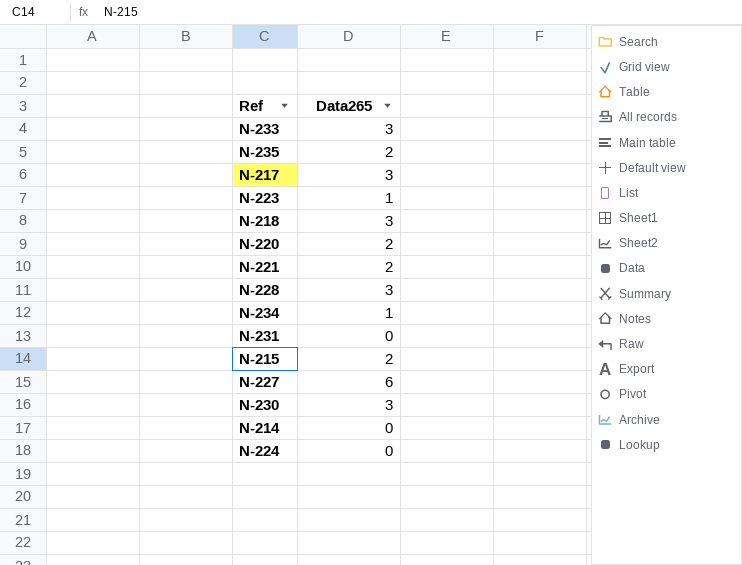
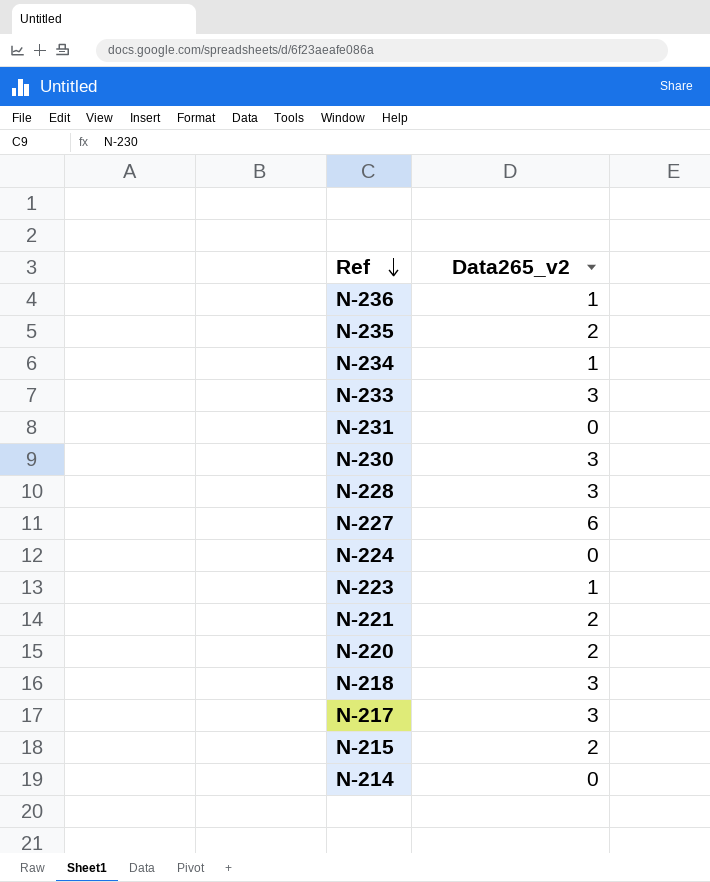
row order: none -> Ref descending
column name: Data265 -> Data265_v2
row N-236: none -> 1

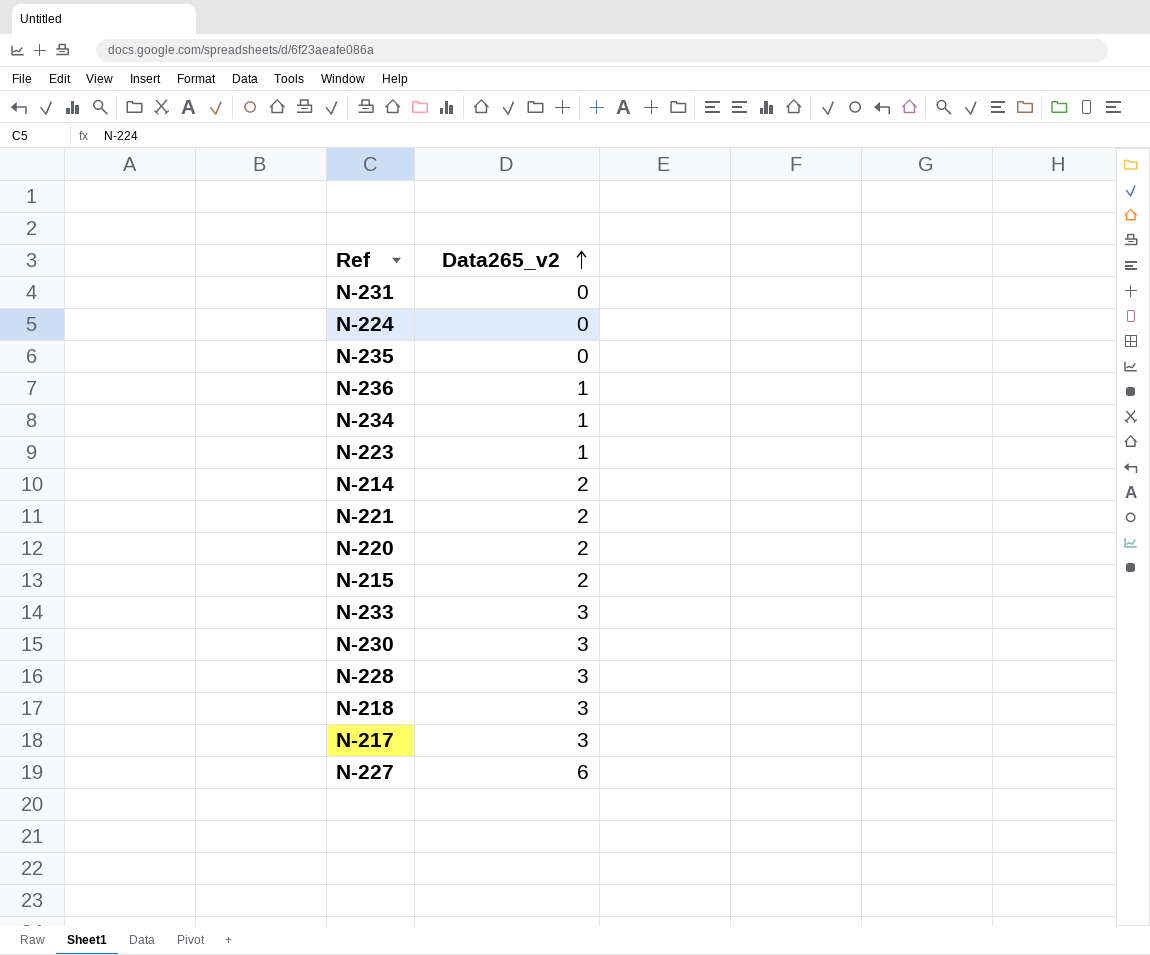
row order: Ref descending -> Data265_v2 ascending
N-235 | Data265_v2: 2 -> 0
N-214 | Data265_v2: 0 -> 2

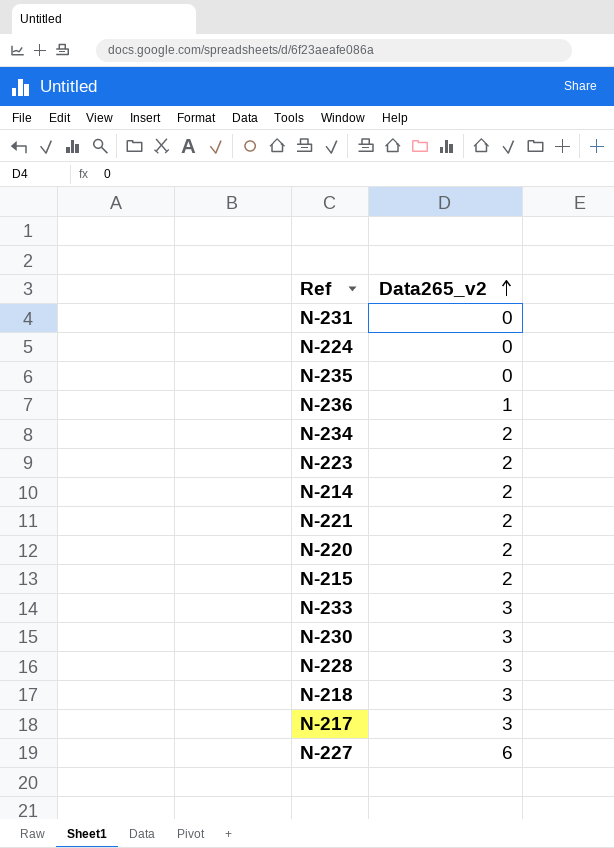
N-234 | Data265_v2: 1 -> 2
N-223 | Data265_v2: 1 -> 2

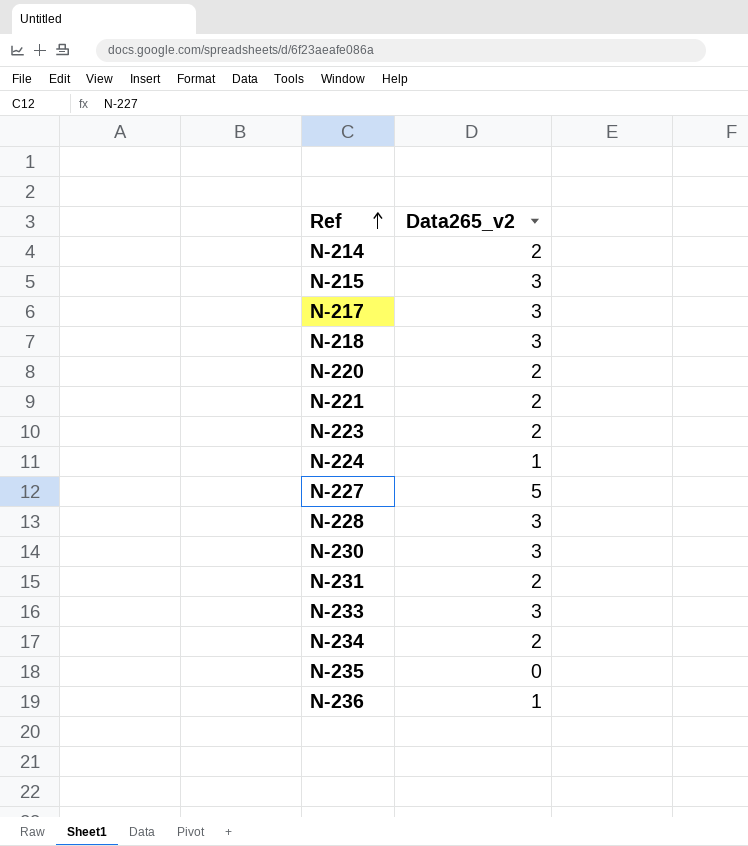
row order: Data265_v2 ascending -> Ref ascending
N-215 | Data265_v2: 2 -> 3
N-224 | Data265_v2: 0 -> 1
N-227 | Data265_v2: 6 -> 5
N-231 | Data265_v2: 0 -> 2

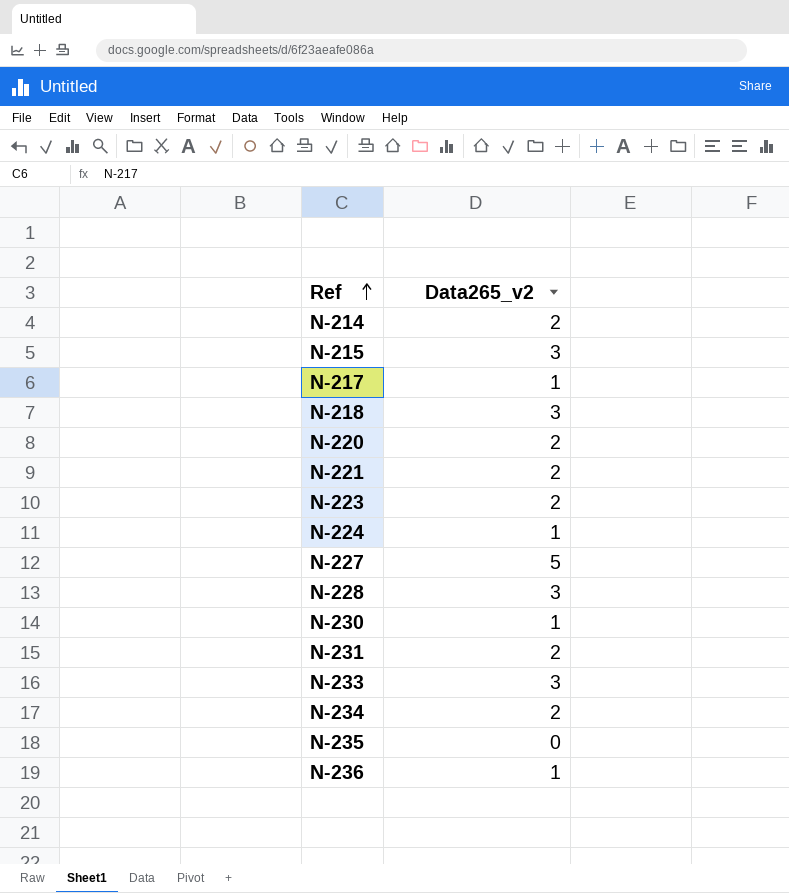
N-217 | Data265_v2: 3 -> 1
N-230 | Data265_v2: 3 -> 1

